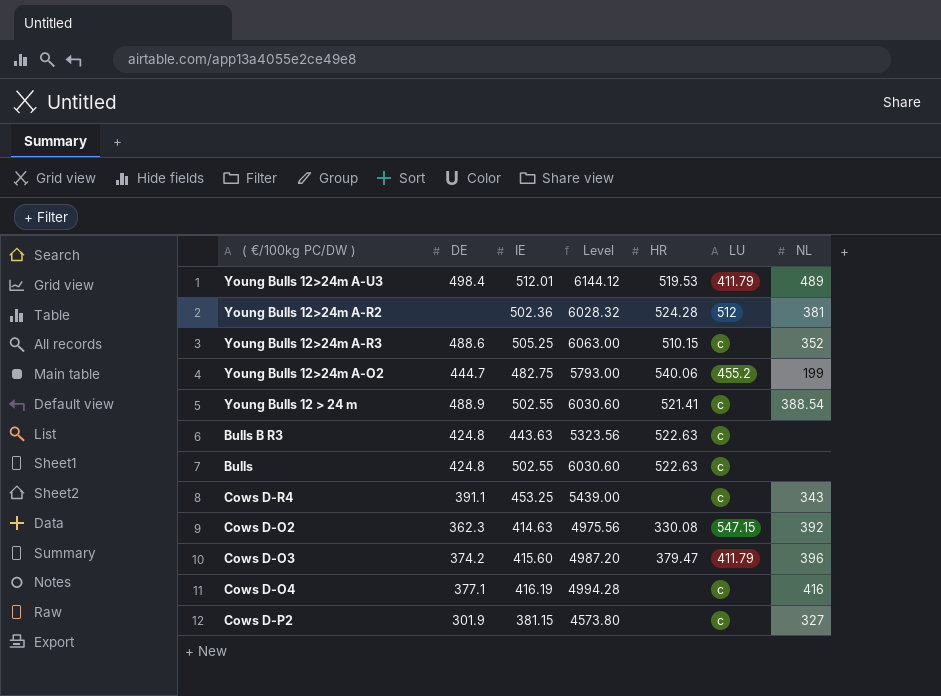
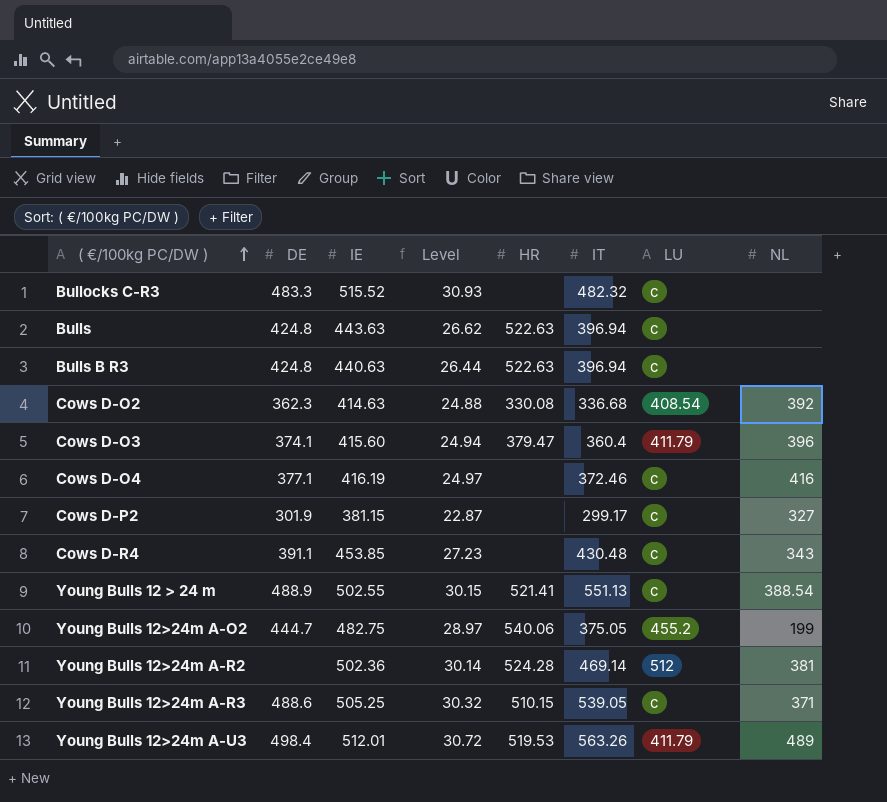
row order: none -> ( €/100kg PC/DW ) ascending
column Level | formula: [IE] * 12 -> [IE] * 0.06
column IT | position: none -> 6
row Bullocks C-R3: none -> 483.3 | 515.52 | 30.93 | none | 482.32 | c | none
Bulls | IE: 502.55 -> 443.63
Bulls B R3 | IE: 443.63 -> 440.63
Cows D-O2 | LU: 547.15 -> 408.54
Cows D-O3 | DE: 374.2 -> 374.1
Cows D-R4 | IE: 453.25 -> 453.85
Young Bulls 12>24m A-R3 | NL: 352 -> 371

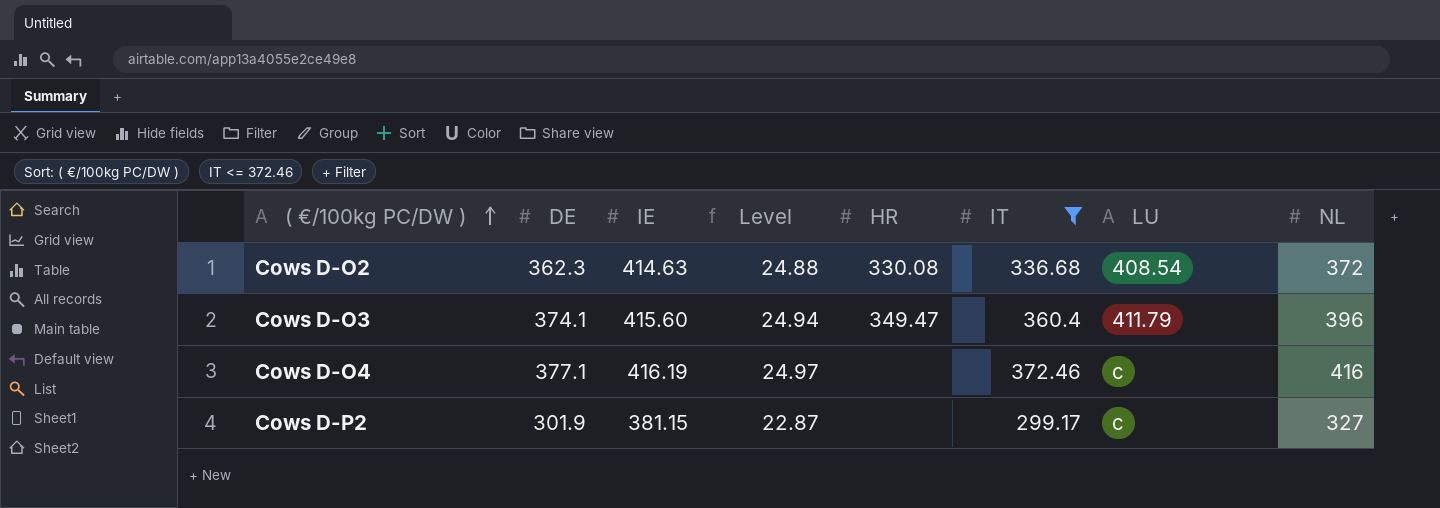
filter: none -> IT <= 372.46
Cows D-O2 | NL: 392 -> 372
Cows D-O3 | HR: 379.47 -> 349.47

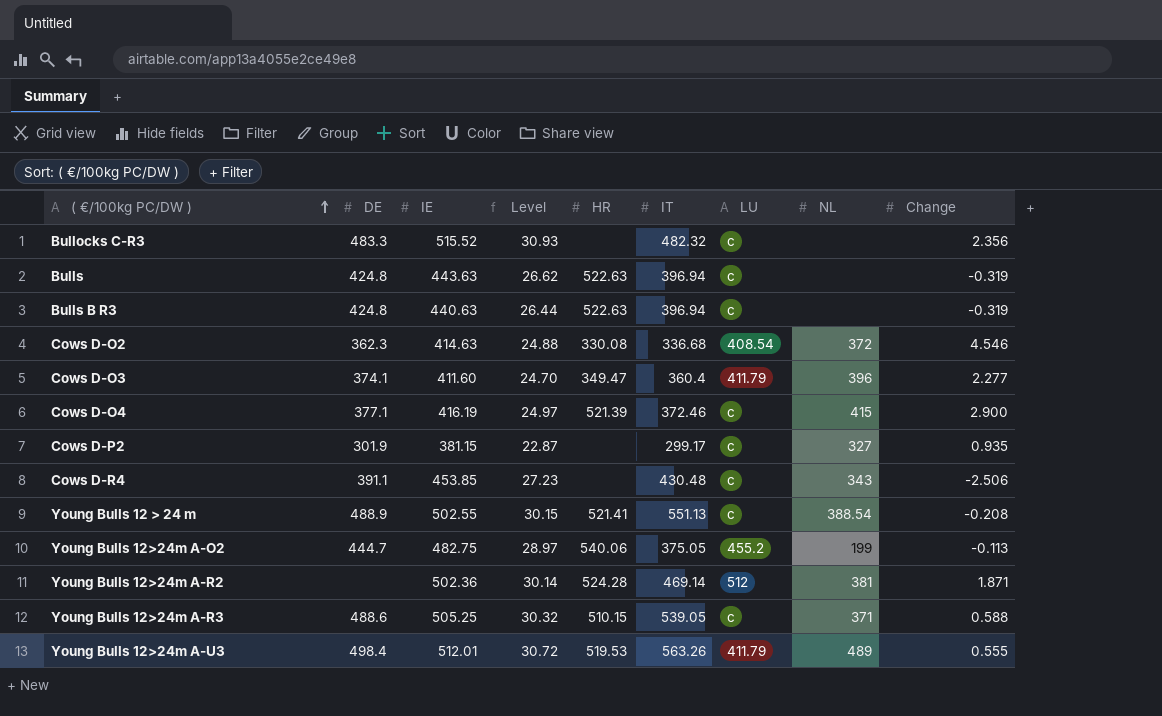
filter: IT <= 372.46 -> none
column Change | position: none -> 9
Cows D-O3 | IE: 415.60 -> 411.60
Cows D-O3 | Level: 24.94 -> 24.70
Cows D-O4 | HR: none -> 521.39
Cows D-O4 | NL: 416 -> 415

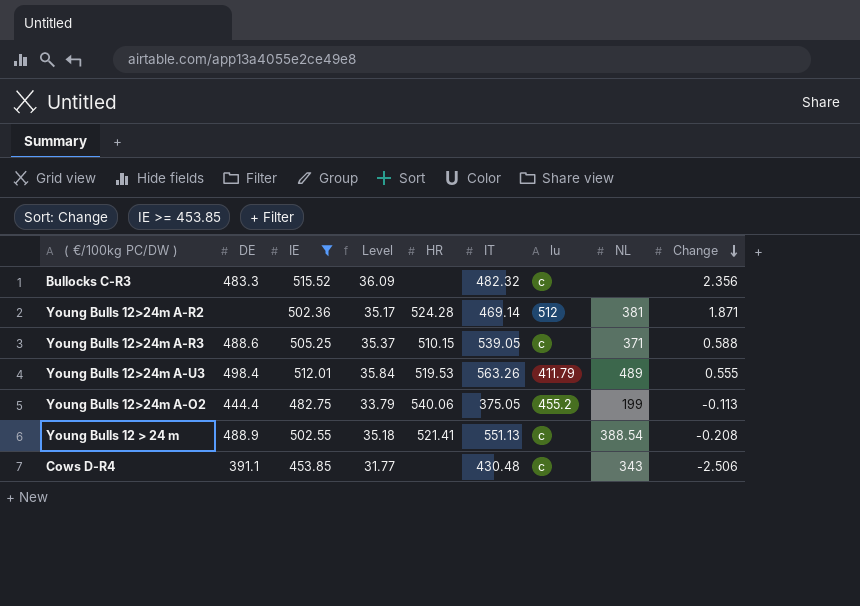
filter: none -> IE >= 453.85
row order: ( €/100kg PC/DW ) ascending -> Change descending
column Level | formula: [IE] * 0.06 -> [IE] * 0.07
column name: LU -> lu
Young Bulls 12>24m A-O2 | DE: 444.7 -> 444.4

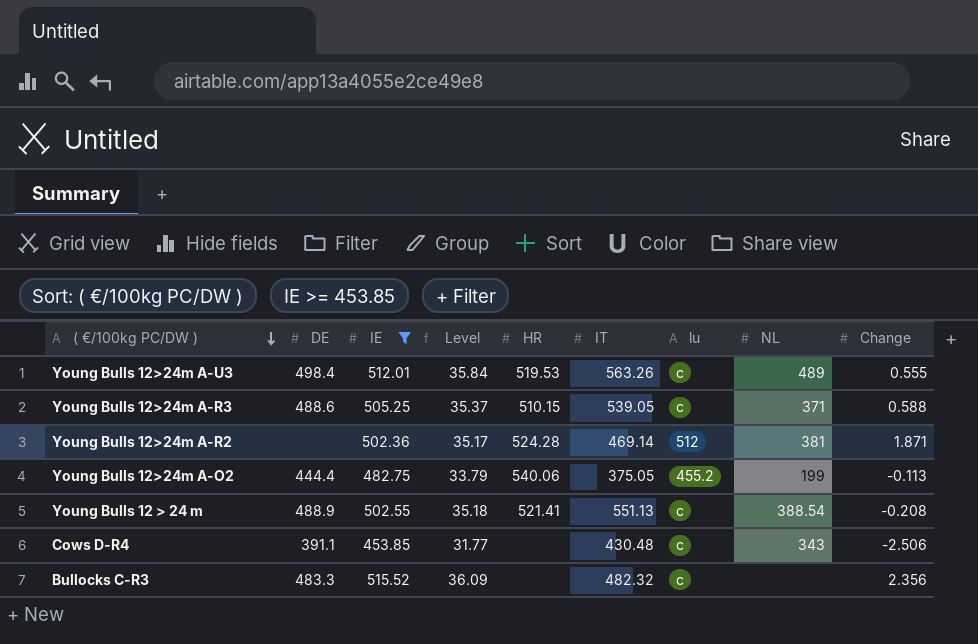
row order: Change descending -> ( €/100kg PC/DW ) descending
Young Bulls 12>24m A-U3 | lu: 411.79 -> c

